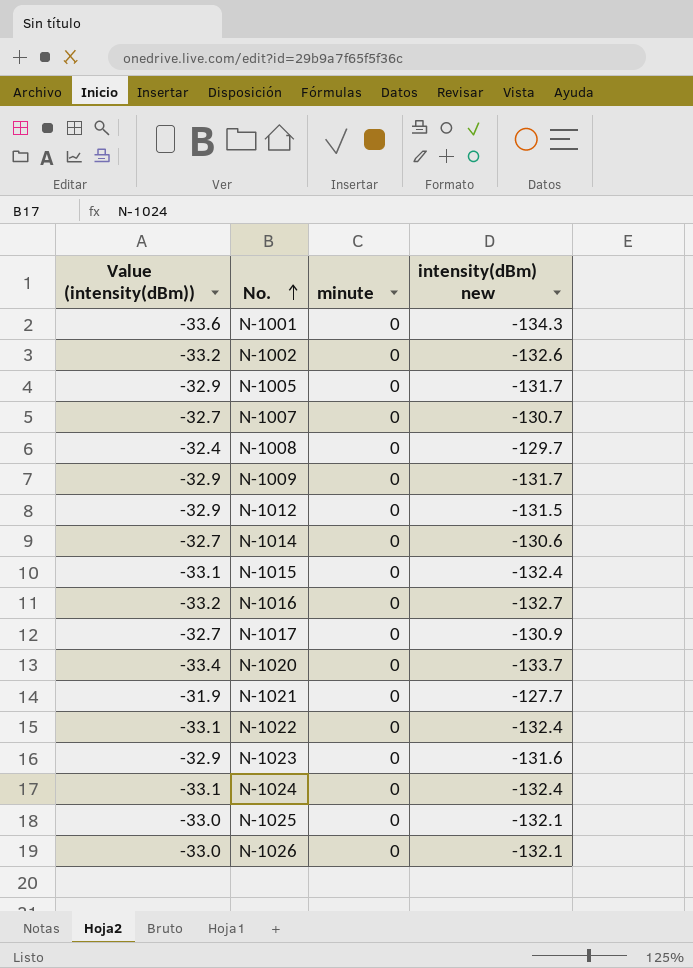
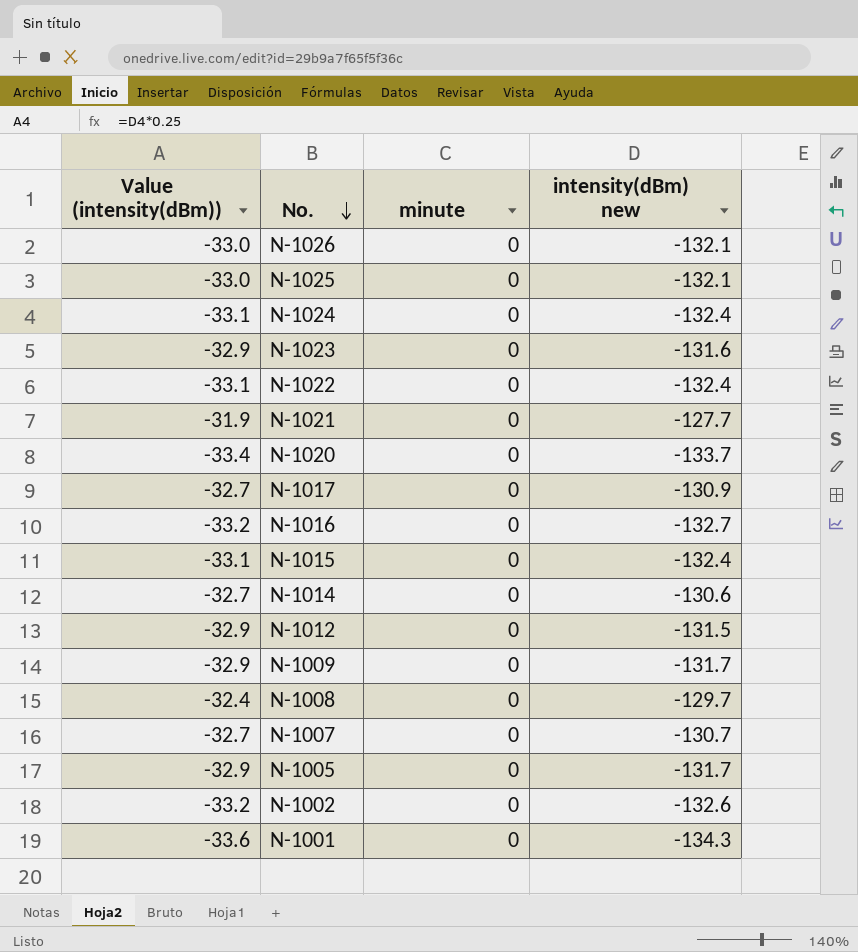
row order: No. ascending -> No. descending

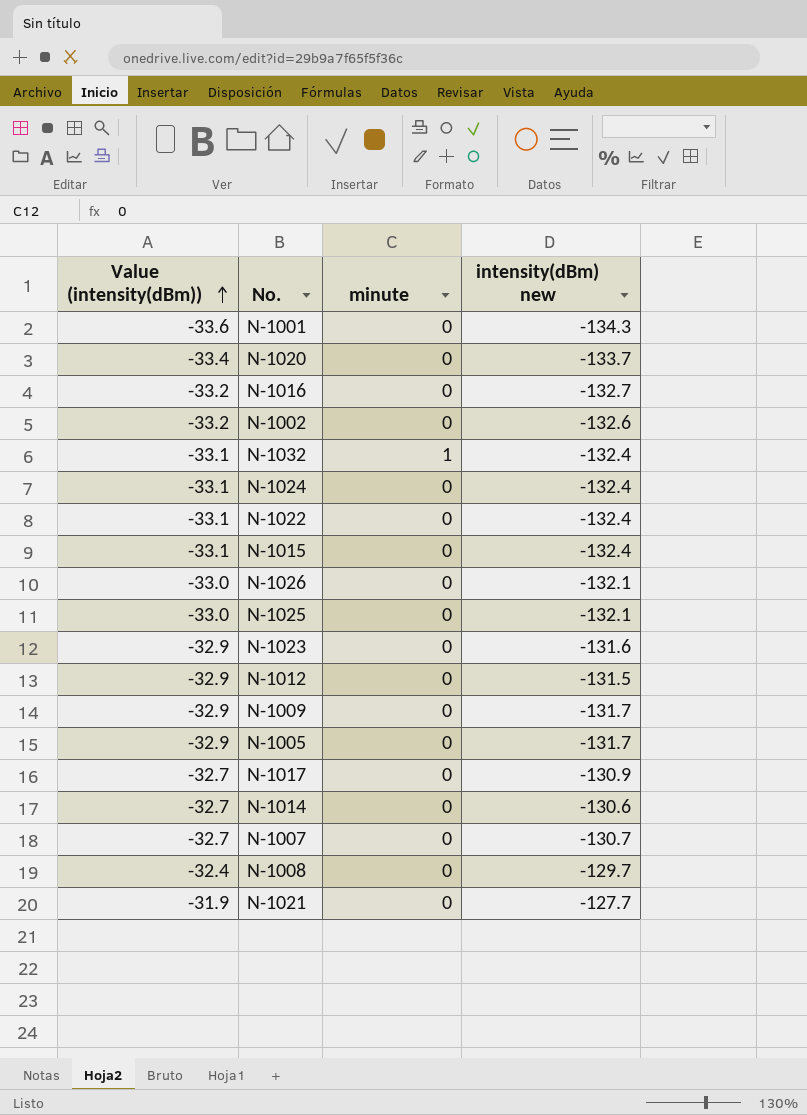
row order: No. descending -> Value (intensity(dBm)) ascending
row N-1032: none -> -33.1 | 1 | -132.4

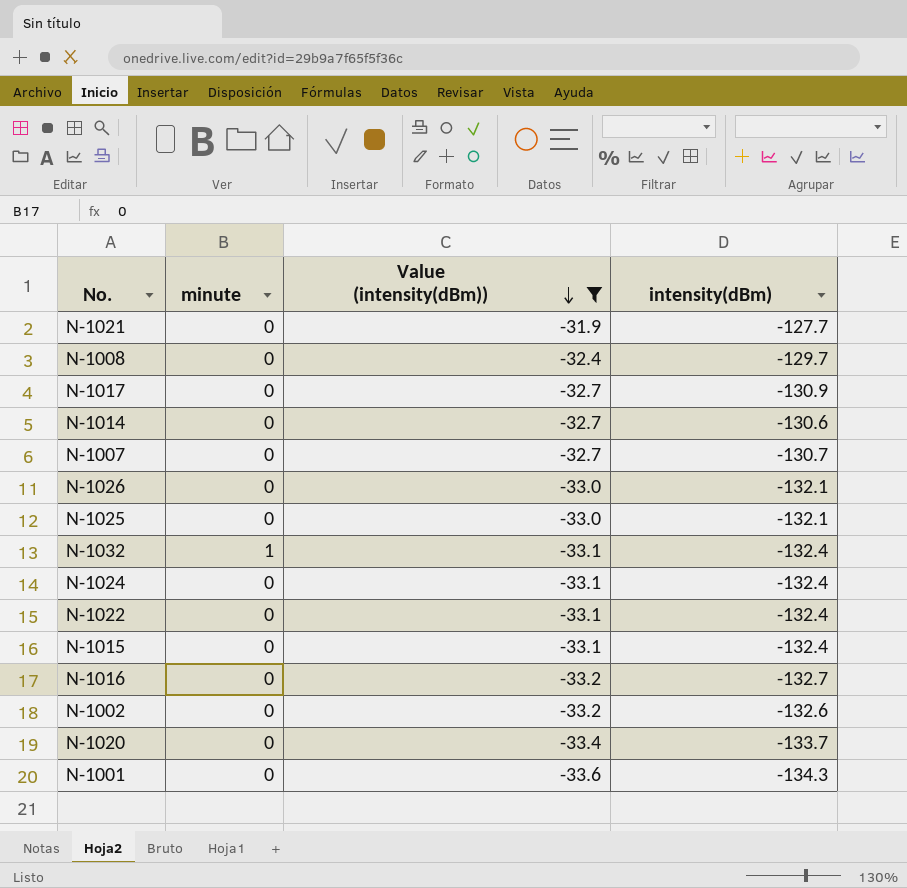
filter: none -> Value (intensity(dBm)) != -32.9
row order: Value (intensity(dBm)) ascending -> Value (intensity(dBm)) descending
column Value (intensity(dBm)) | position: 1 -> 3
column name: intensity(dBm) new -> intensity(dBm)

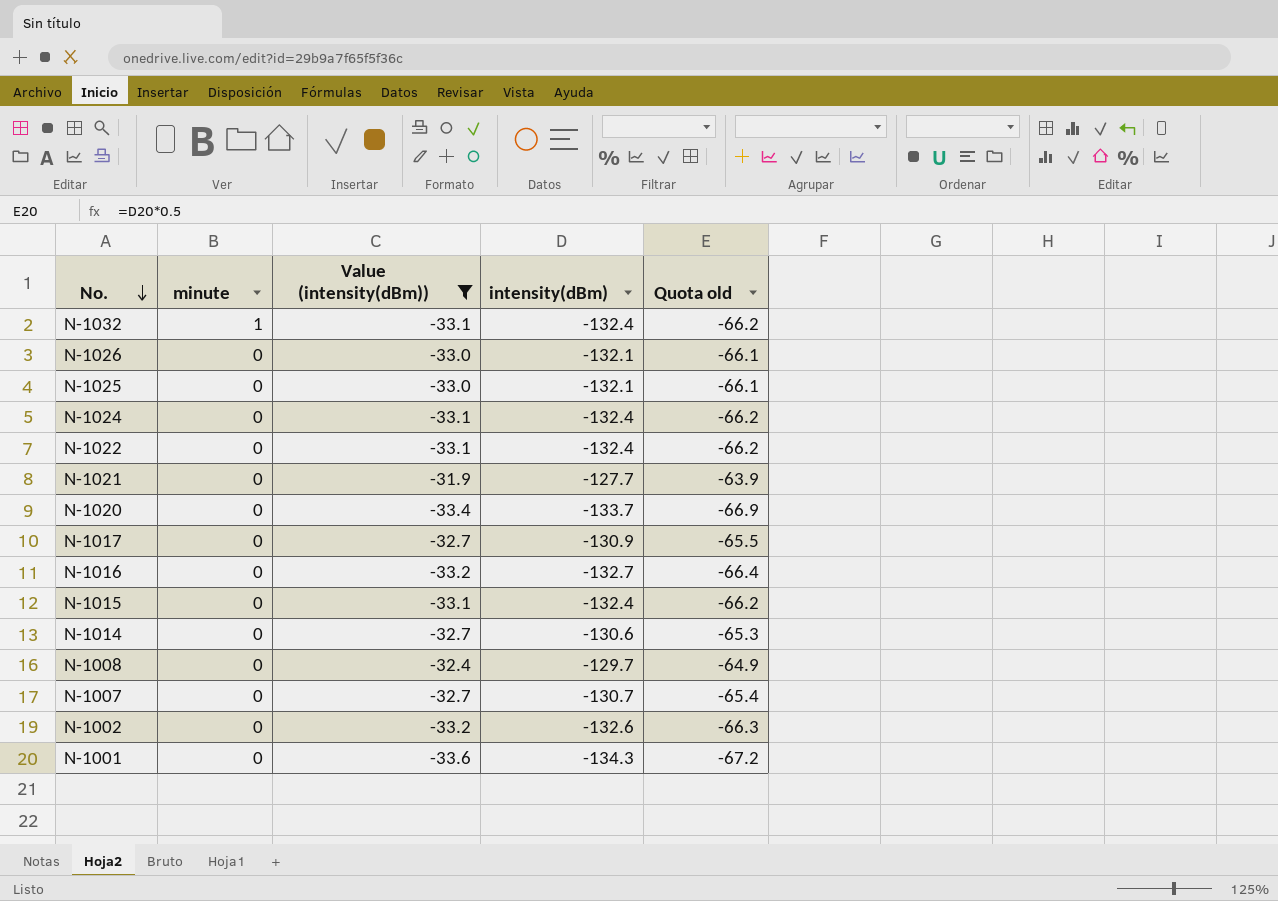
row order: Value (intensity(dBm)) descending -> No. descending
column Quota old | formula: none -> [intensity(dBm)] * 0.5

